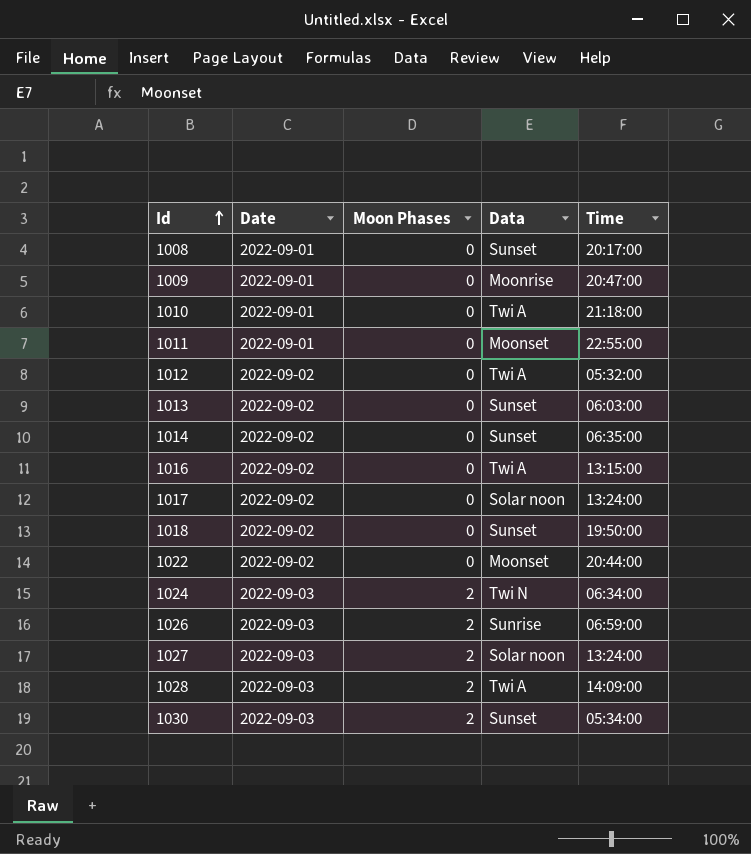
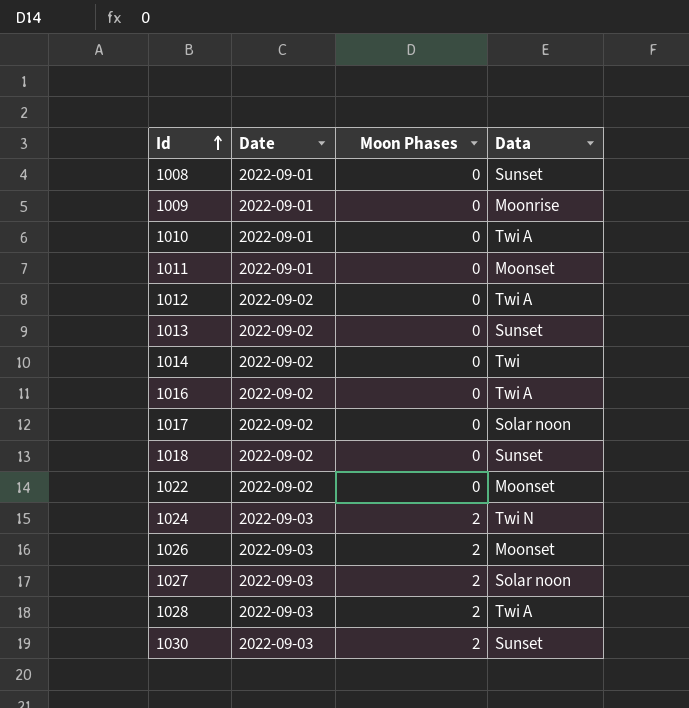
column Time | position: 5 -> none
1014 | Data: Sunset -> Twi
1026 | Data: Sunrise -> Moonset

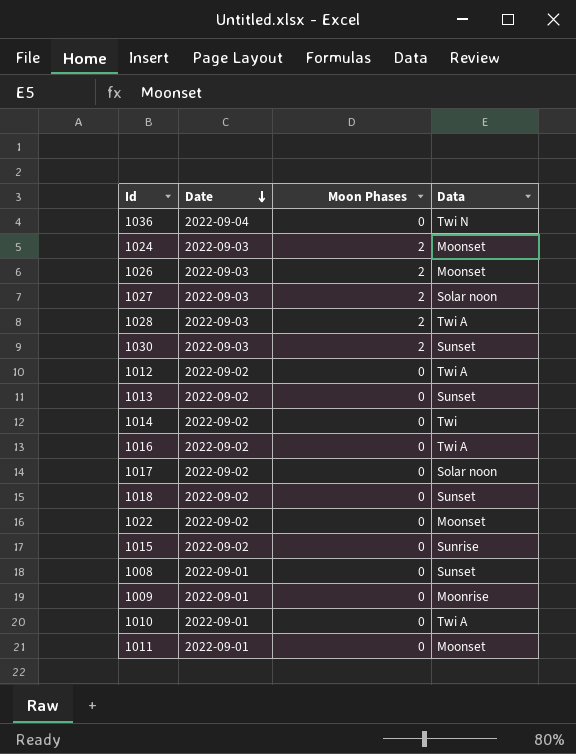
row order: Id ascending -> Date descending
row 1036: none -> 2022-09-04 | 0 | Twi N
1024 | Data: Twi N -> Moonset
row 1015: none -> 2022-09-02 | 0 | Sunrise

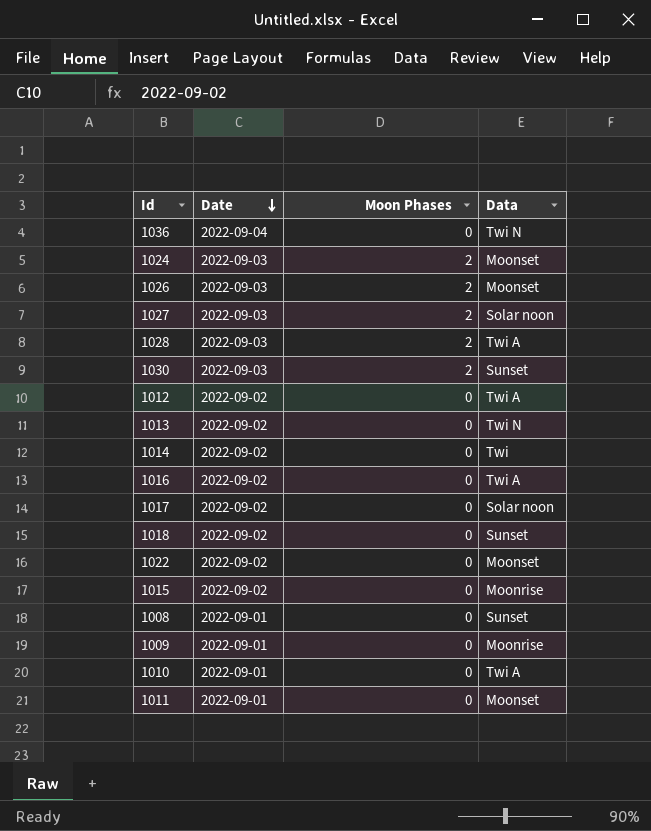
1013 | Data: Sunset -> Twi N
1015 | Data: Sunrise -> Moonrise

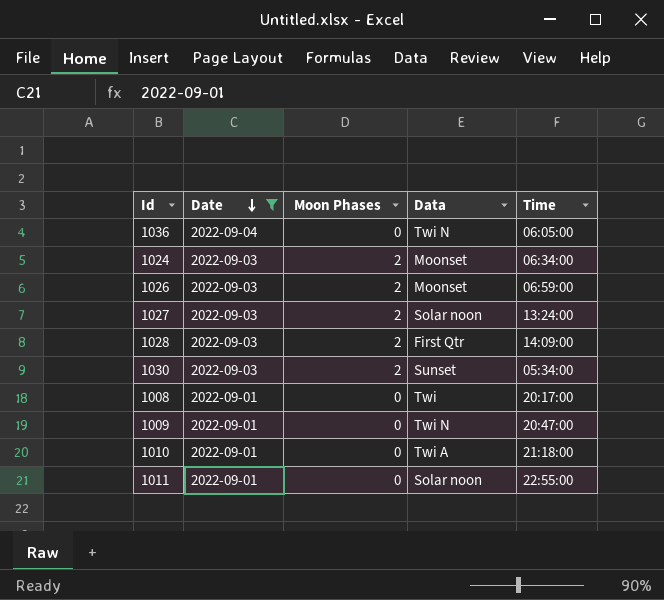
filter: none -> Date != 2022-09-02
column Time | position: none -> 5
1028 | Data: Twi A -> First Qtr
1008 | Data: Sunset -> Twi
1009 | Data: Moonrise -> Twi N
1011 | Data: Moonset -> Solar noon

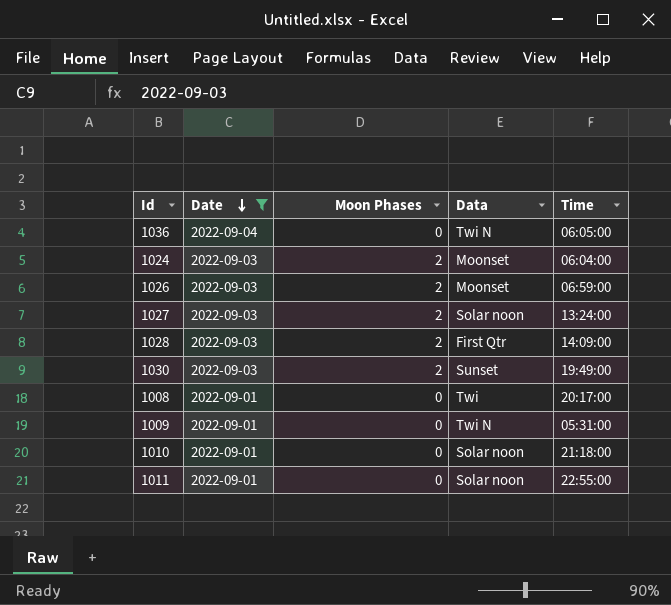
1024 | Time: 06:34:00 -> 06:04:00
1030 | Time: 05:34:00 -> 19:49:00
1009 | Time: 20:47:00 -> 05:31:00
1010 | Data: Twi A -> Solar noon

